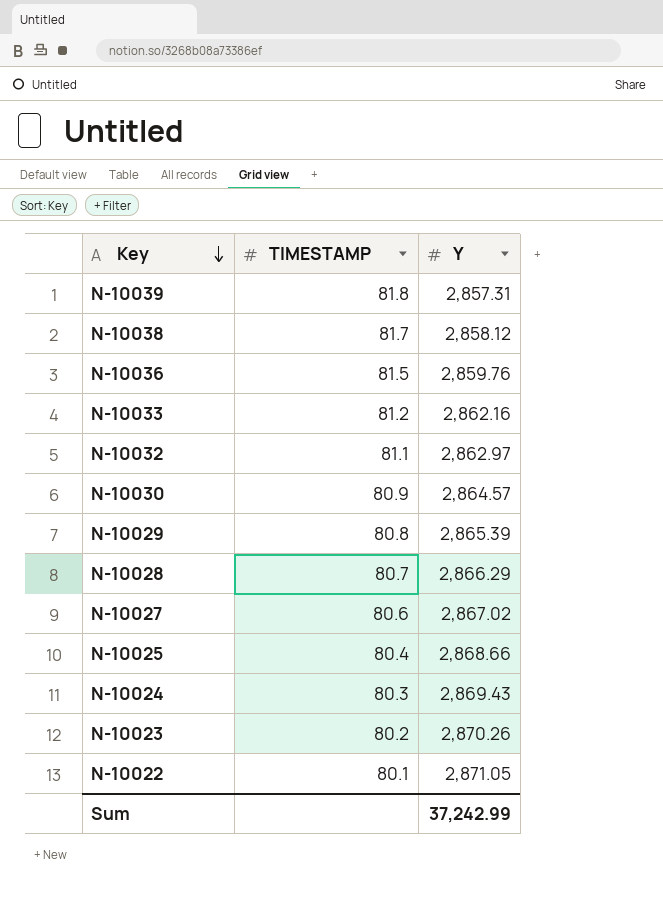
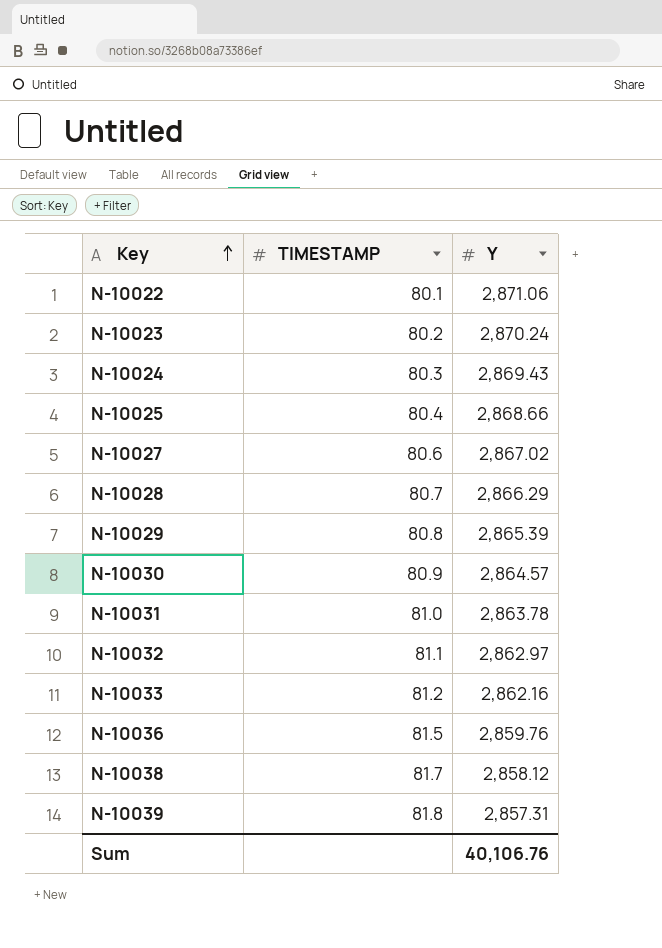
row order: Key descending -> Key ascending
N-10022 | Y: 2,871.05 -> 2,871.06
N-10023 | Y: 2,870.26 -> 2,870.24
row N-10031: none -> 81.0 | 2,863.78
Sum | Y: 37,242.99 -> 40,106.76

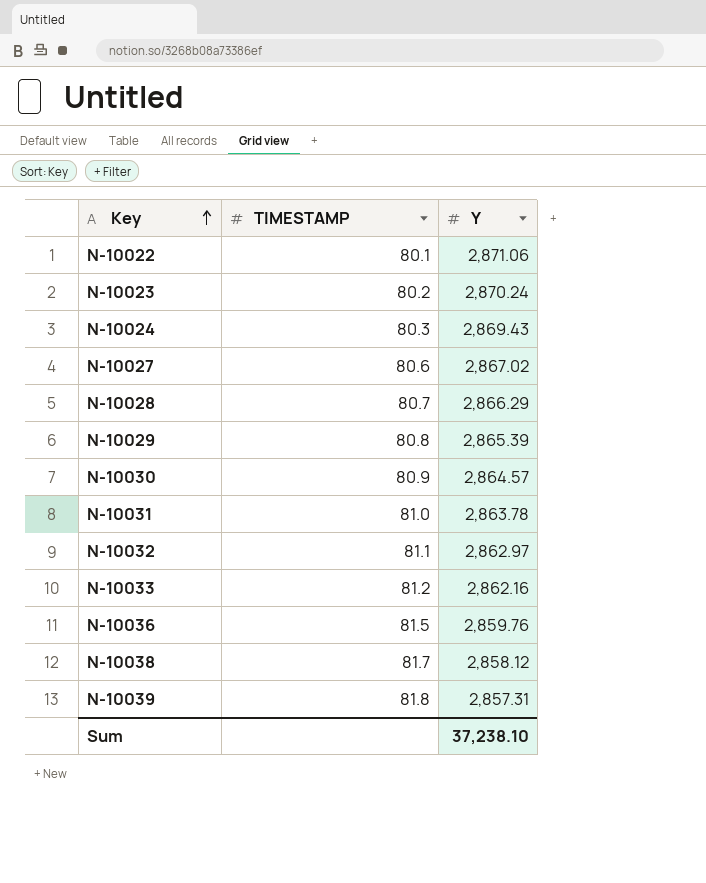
row N-10025: 80.4 | 2,868.66 -> none
Sum | Y: 40,106.76 -> 37,238.10

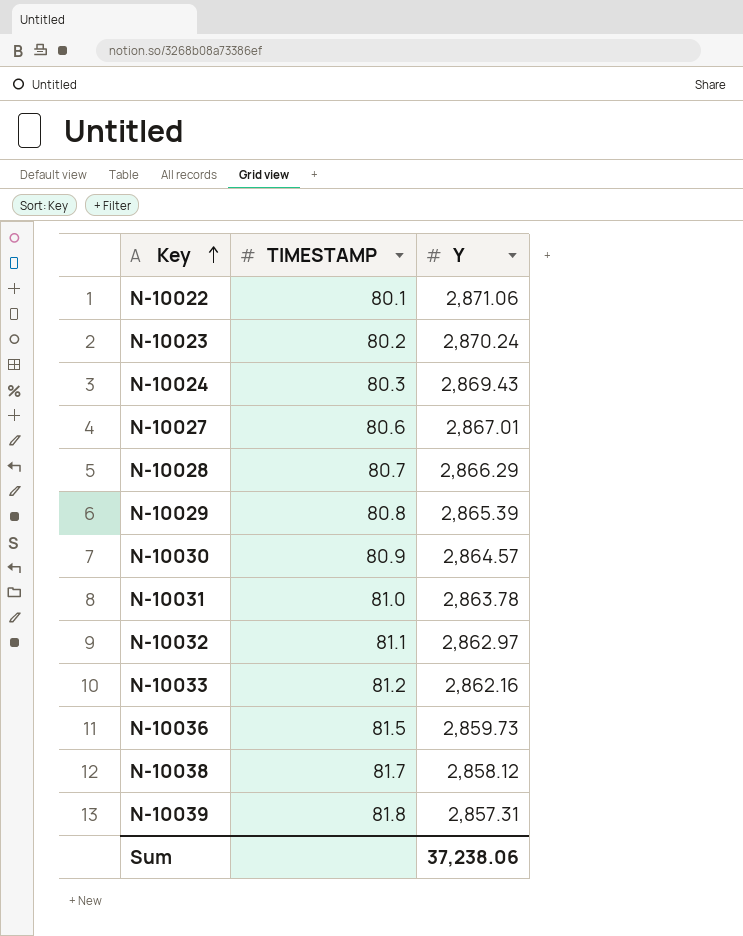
N-10027 | Y: 2,867.02 -> 2,867.01
N-10036 | Y: 2,859.76 -> 2,859.73
Sum | Y: 37,238.10 -> 37,238.06

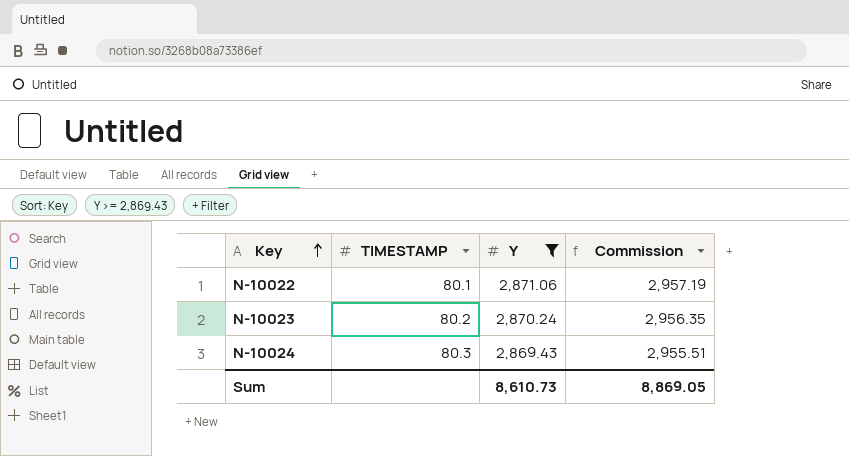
filter: none -> Y >= 2,869.43
column Commission | formula: none -> [Y] * 1.03
Sum | Y: 37,238.06 -> 8,610.73

